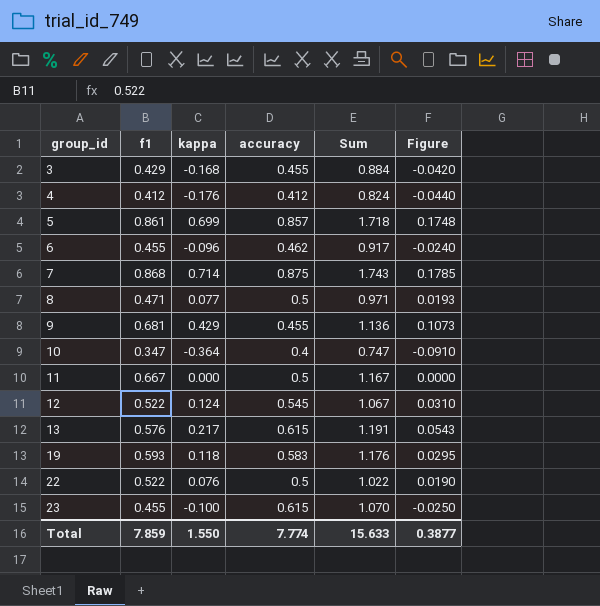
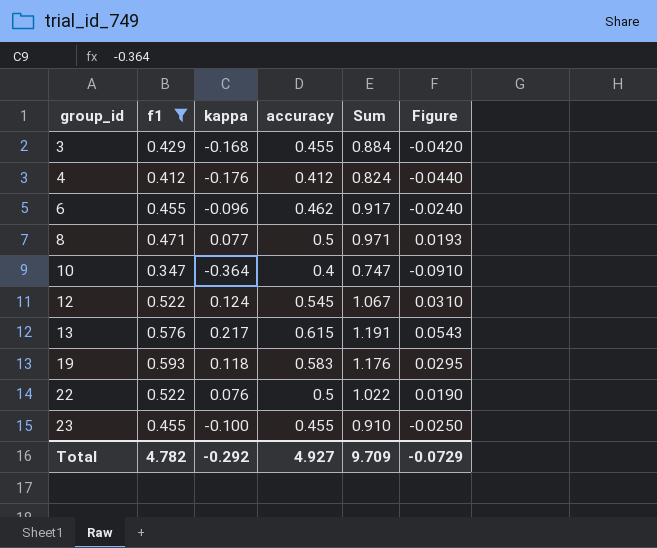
filter: none -> f1 <= 0.593
23 | accuracy: 0.615 -> 0.455
23 | Sum: 1.070 -> 0.910
Total | f1: 7.859 -> 4.782
Total | kappa: 1.550 -> -0.292
Total | accuracy: 7.774 -> 4.927
Total | Sum: 15.633 -> 9.709
Total | Figure: 0.3877 -> -0.0729

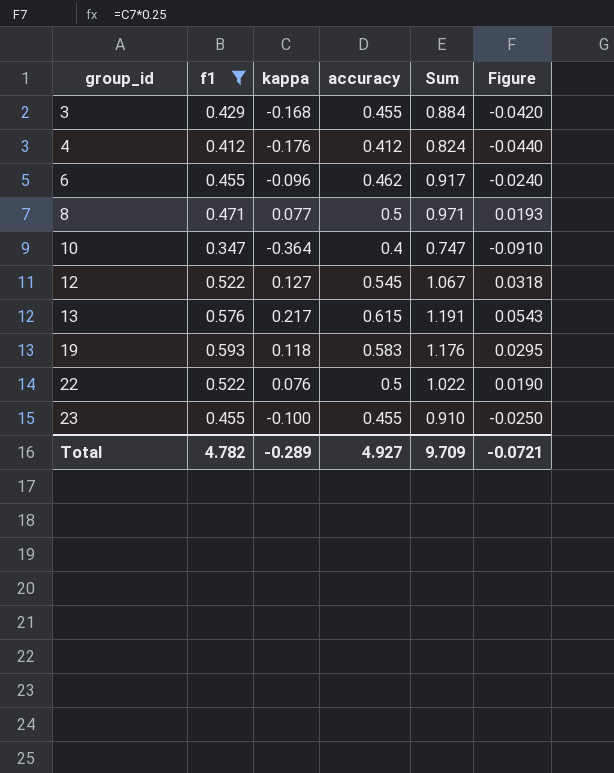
12 | kappa: 0.124 -> 0.127
12 | Figure: 0.0310 -> 0.0318
Total | kappa: -0.292 -> -0.289
Total | Figure: -0.0729 -> -0.0721

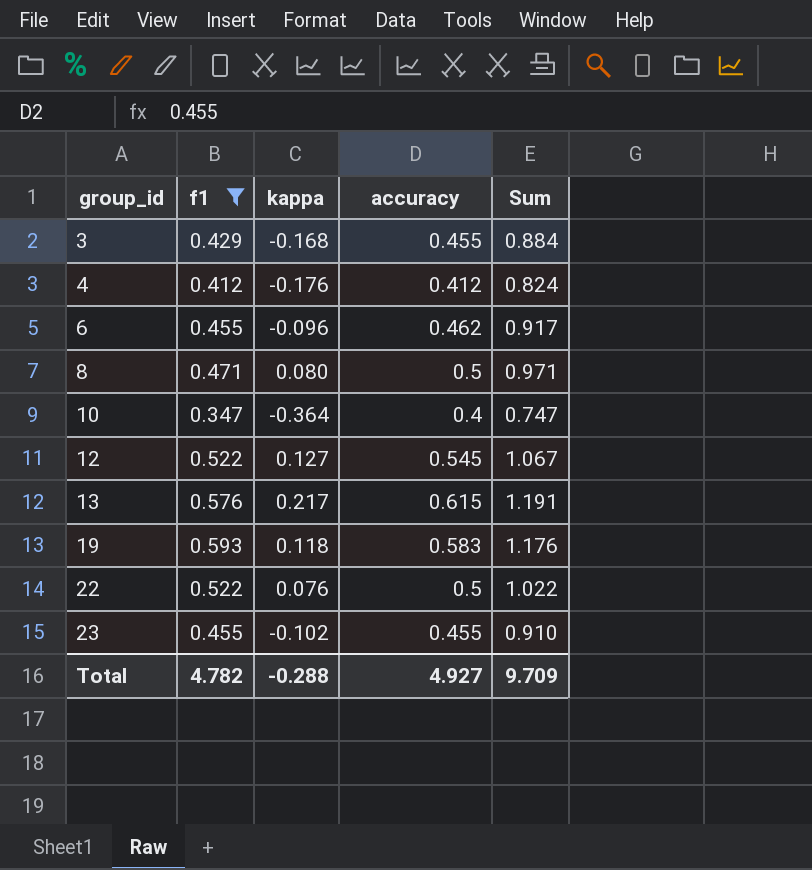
column Figure | formula: [kappa] * 0.25 -> none
8 | kappa: 0.077 -> 0.080
23 | kappa: -0.100 -> -0.102
Total | kappa: -0.289 -> -0.288

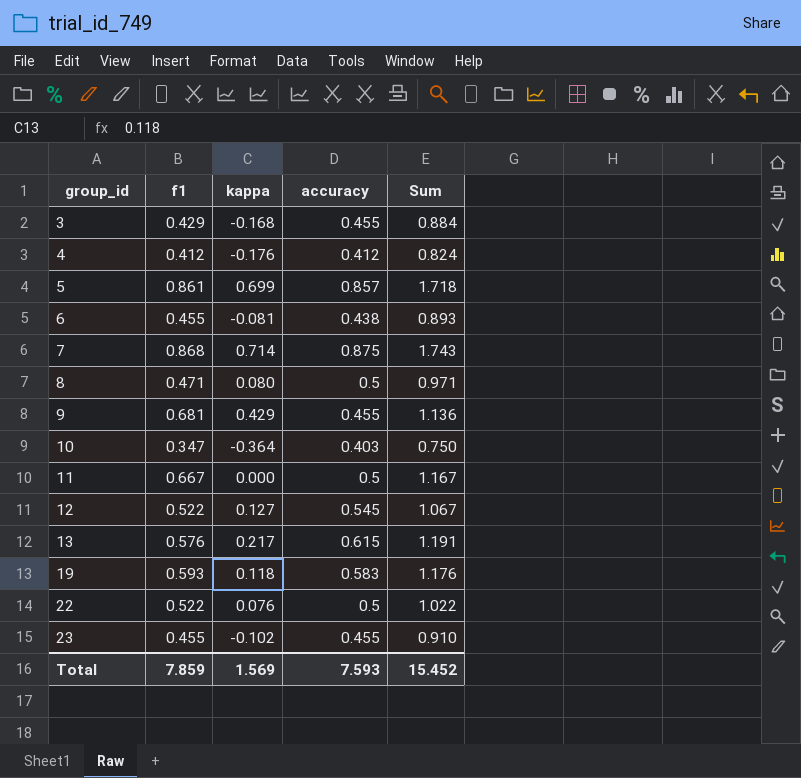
filter: f1 <= 0.593 -> none
6 | kappa: -0.096 -> -0.081
6 | accuracy: 0.462 -> 0.438
6 | Sum: 0.917 -> 0.893
10 | accuracy: 0.4 -> 0.403
10 | Sum: 0.747 -> 0.750
Total | f1: 4.782 -> 7.859
Total | kappa: -0.288 -> 1.569
Total | accuracy: 4.927 -> 7.593
Total | Sum: 9.709 -> 15.452

